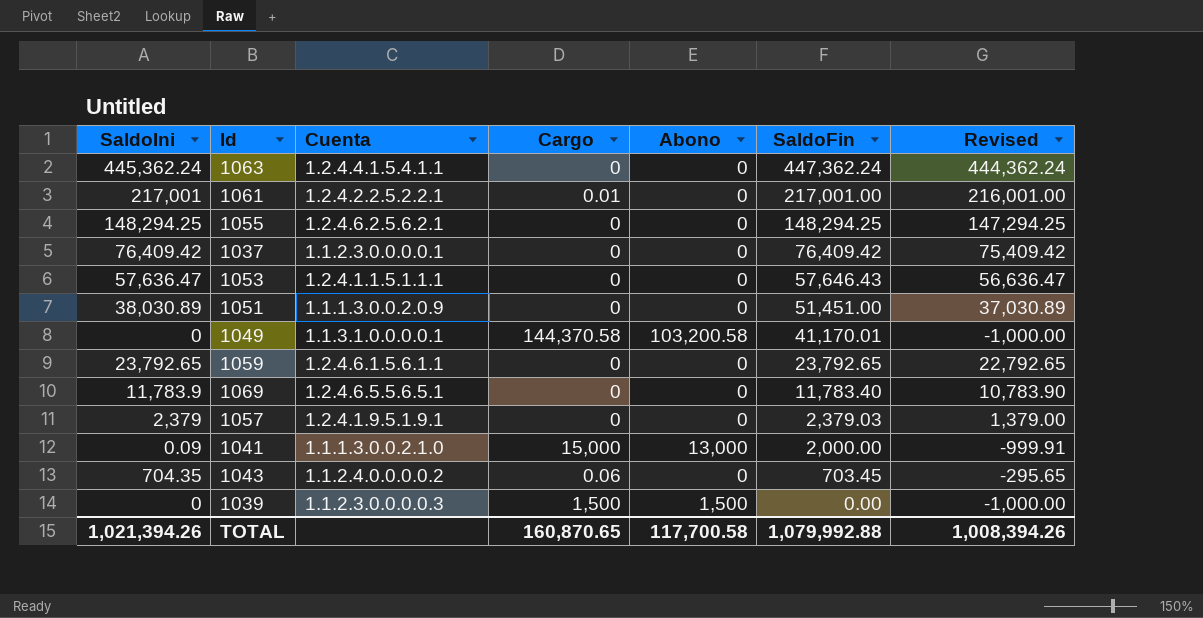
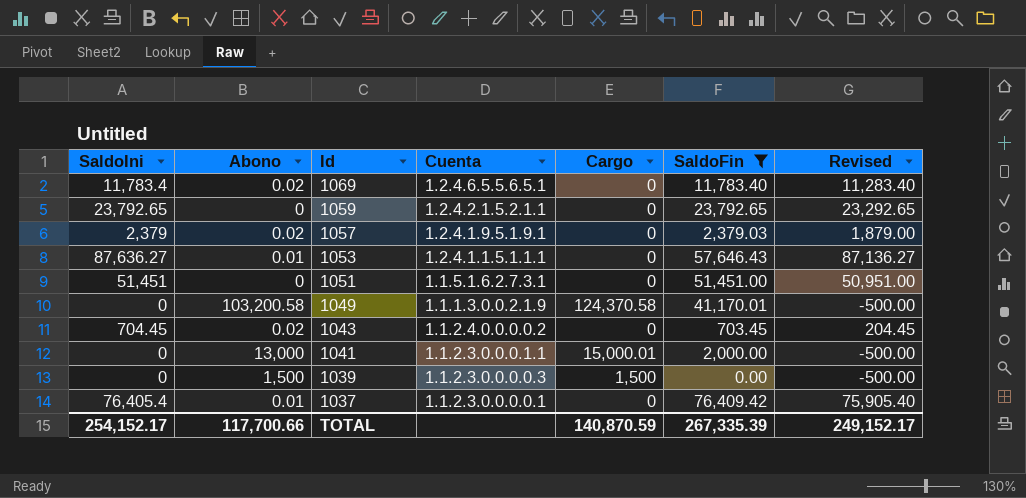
filter: none -> SaldoFin <= 76,409.42
row order: SaldoFin descending -> Id descending
column Abono | position: 5 -> 2
column Revised | formula: [SaldoIni] - 1000 -> [SaldoIni] - 500
1069 | SaldoIni: 11,783.9 -> 11,783.4
1069 | Abono: 0 -> 0.02
1059 | Cuenta: 1.2.4.6.1.5.6.1.1 -> 1.2.4.2.1.5.2.1.1
1057 | Abono: 0 -> 0.02
1053 | SaldoIni: 57,636.47 -> 87,636.27
1053 | Abono: 0 -> 0.01
1051 | SaldoIni: 38,030.89 -> 51,451
1051 | Cuenta: 1.1.1.3.0.0.2.0.9 -> 1.1.5.1.6.2.7.3.1
1049 | Cuenta: 1.1.3.1.0.0.0.0.1 -> 1.1.1.3.0.0.2.1.9
1049 | Cargo: 144,370.58 -> 124,370.58
1043 | SaldoIni: 704.35 -> 704.45
1043 | Abono: 0 -> 0.02
1043 | Cargo: 0.06 -> 0
1041 | SaldoIni: 0.09 -> 0
1041 | Cuenta: 1.1.1.3.0.0.2.1.0 -> 1.1.2.3.0.0.0.1.1
1041 | Cargo: 15,000 -> 15,000.01
1037 | SaldoIni: 76,409.42 -> 76,405.4
1037 | Abono: 0 -> 0.01
TOTAL | SaldoIni: 1,021,394.26 -> 254,152.17
TOTAL | Abono: 117,700.58 -> 117,700.66
TOTAL | Cargo: 160,870.65 -> 140,870.59
TOTAL | SaldoFin: 1,079,992.88 -> 267,335.39
TOTAL | Revised: 1,008,394.26 -> 249,152.17

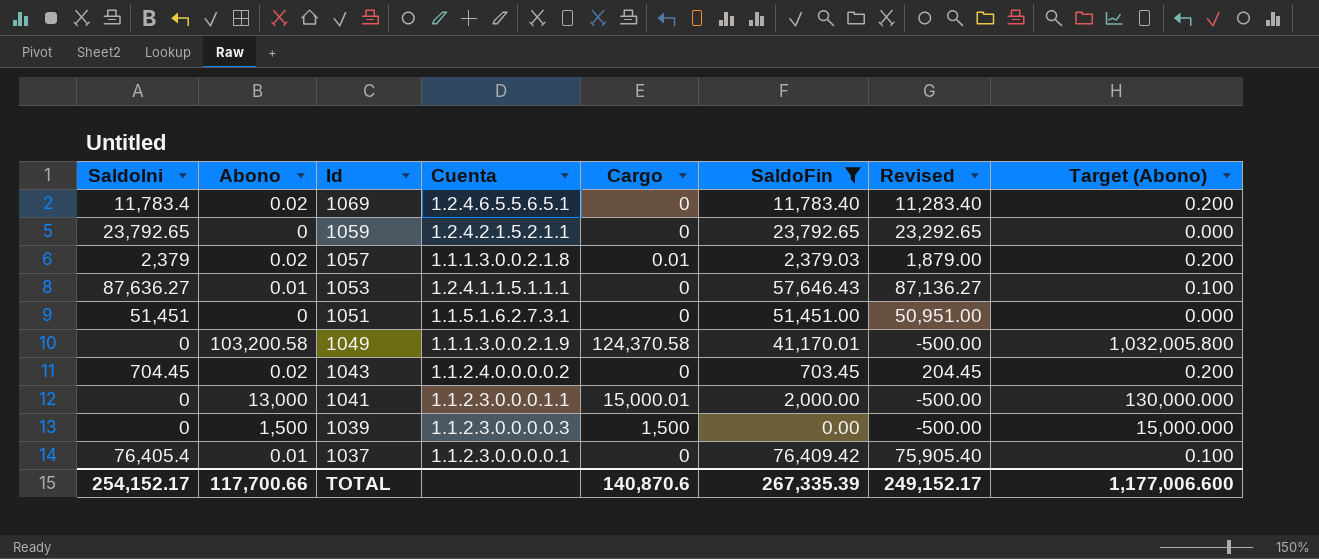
column Target (Abono) | formula: none -> [Abono] * 10
1057 | Cuenta: 1.2.4.1.9.5.1.9.1 -> 1.1.1.3.0.0.2.1.8
1057 | Cargo: 0 -> 0.01
TOTAL | Cargo: 140,870.59 -> 140,870.6

